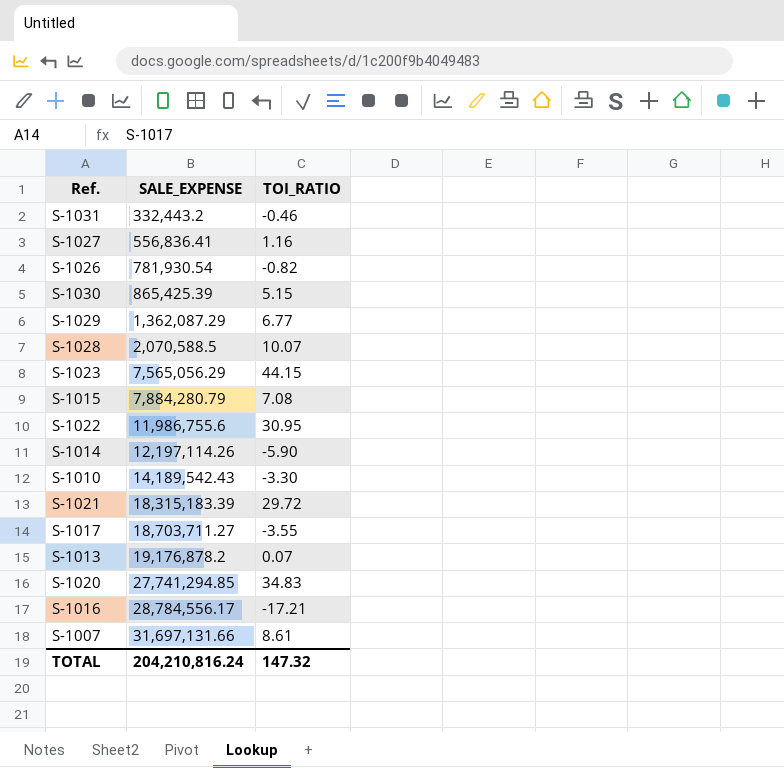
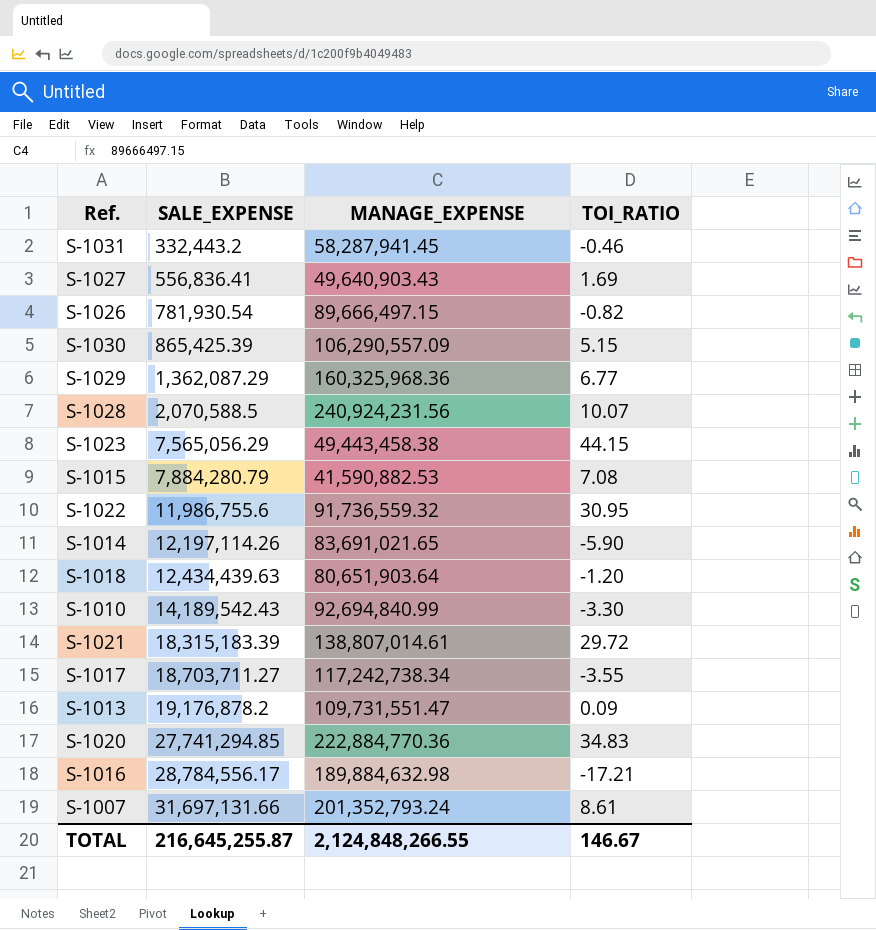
column MANAGE_EXPENSE | position: none -> 3
S-1027 | TOI_RATIO: 1.16 -> 1.69
row S-1018: none -> 12,434,439.63 | 80,651,903.64 | -1.20
S-1013 | TOI_RATIO: 0.07 -> 0.09
TOTAL | SALE_EXPENSE: 204,210,816.24 -> 216,645,255.87
TOTAL | TOI_RATIO: 147.32 -> 146.67

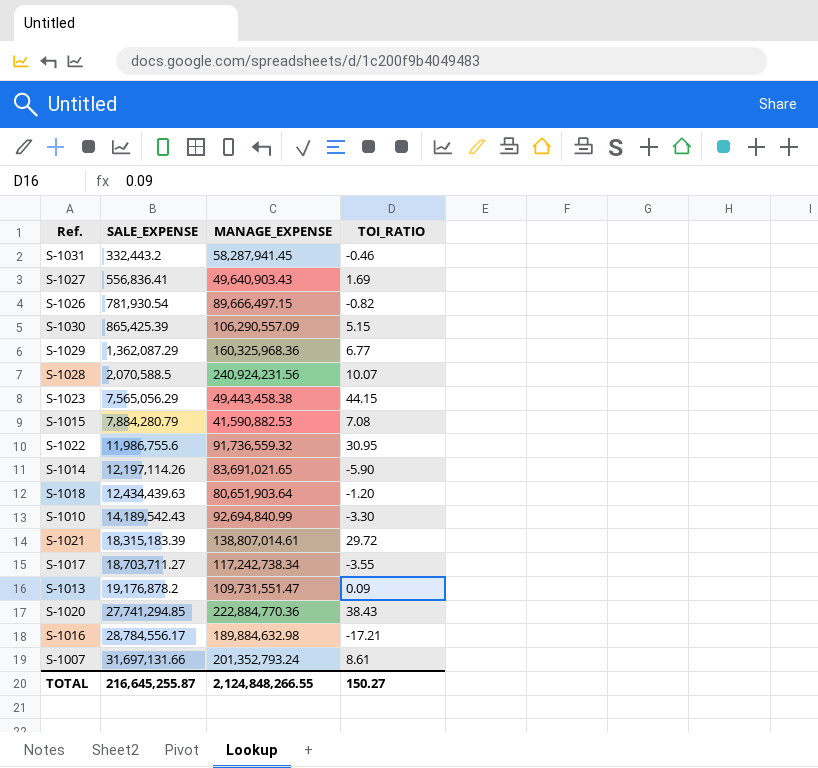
S-1020 | TOI_RATIO: 34.83 -> 38.43
TOTAL | TOI_RATIO: 146.67 -> 150.27

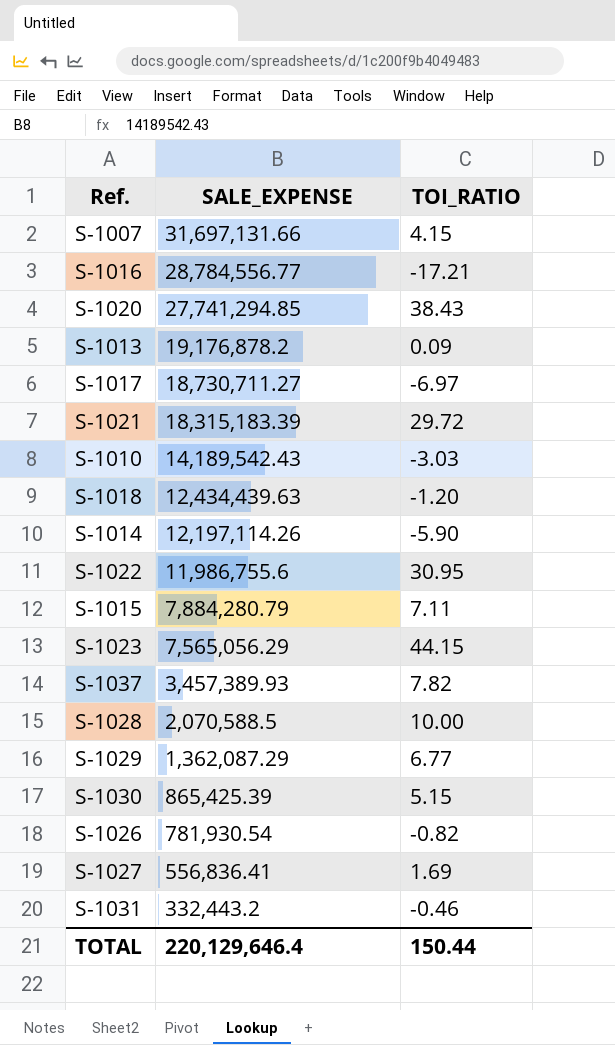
row order: SALE_EXPENSE ascending -> SALE_EXPENSE descending
column MANAGE_EXPENSE | position: 3 -> none
S-1007 | TOI_RATIO: 8.61 -> 4.15
S-1016 | SALE_EXPENSE: 28,784,556.17 -> 28,784,556.77
S-1017 | SALE_EXPENSE: 18,703,711.27 -> 18,730,711.27
S-1017 | TOI_RATIO: -3.55 -> -6.97
S-1010 | TOI_RATIO: -3.30 -> -3.03
S-1015 | TOI_RATIO: 7.08 -> 7.11
row S-1037: none -> 3,457,389.93 | 7.82
S-1028 | TOI_RATIO: 10.07 -> 10.00
TOTAL | SALE_EXPENSE: 216,645,255.87 -> 220,129,646.4
TOTAL | TOI_RATIO: 150.27 -> 150.44

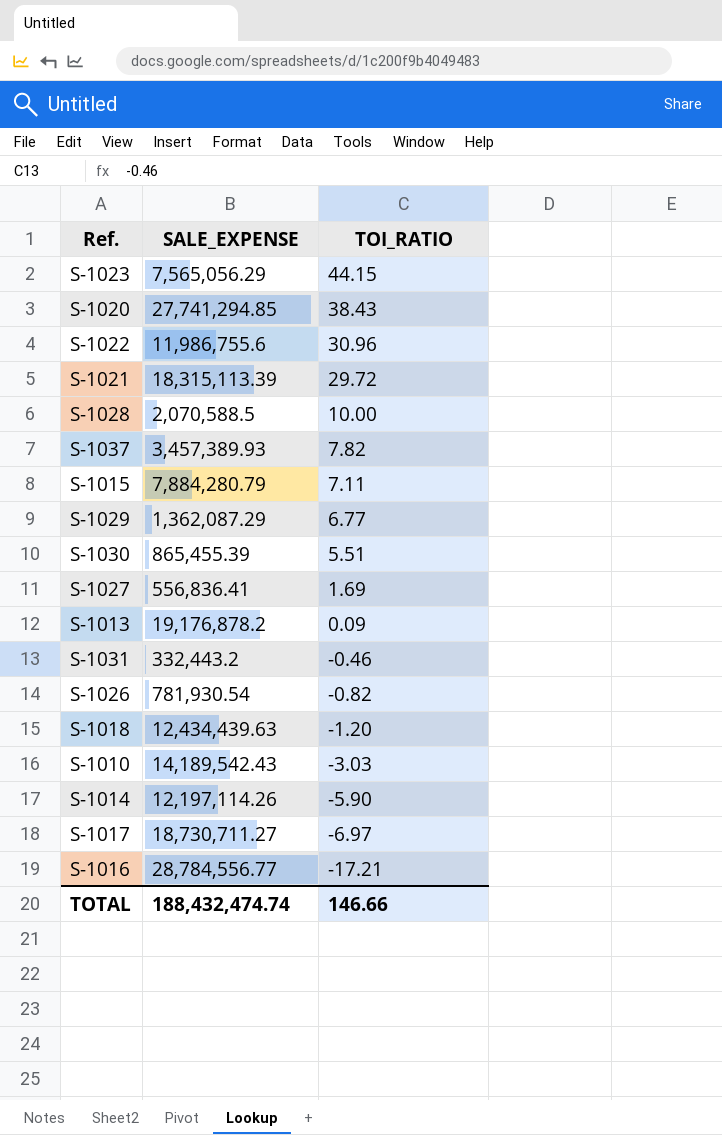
row order: SALE_EXPENSE descending -> TOI_RATIO descending
row S-1007: 31,697,131.66 | 4.15 -> none
S-1022 | TOI_RATIO: 30.95 -> 30.96
S-1021 | SALE_EXPENSE: 18,315,183.39 -> 18,315,113.39
S-1030 | SALE_EXPENSE: 865,425.39 -> 865,455.39
S-1030 | TOI_RATIO: 5.15 -> 5.51
TOTAL | SALE_EXPENSE: 220,129,646.4 -> 188,432,474.74
TOTAL | TOI_RATIO: 150.44 -> 146.66

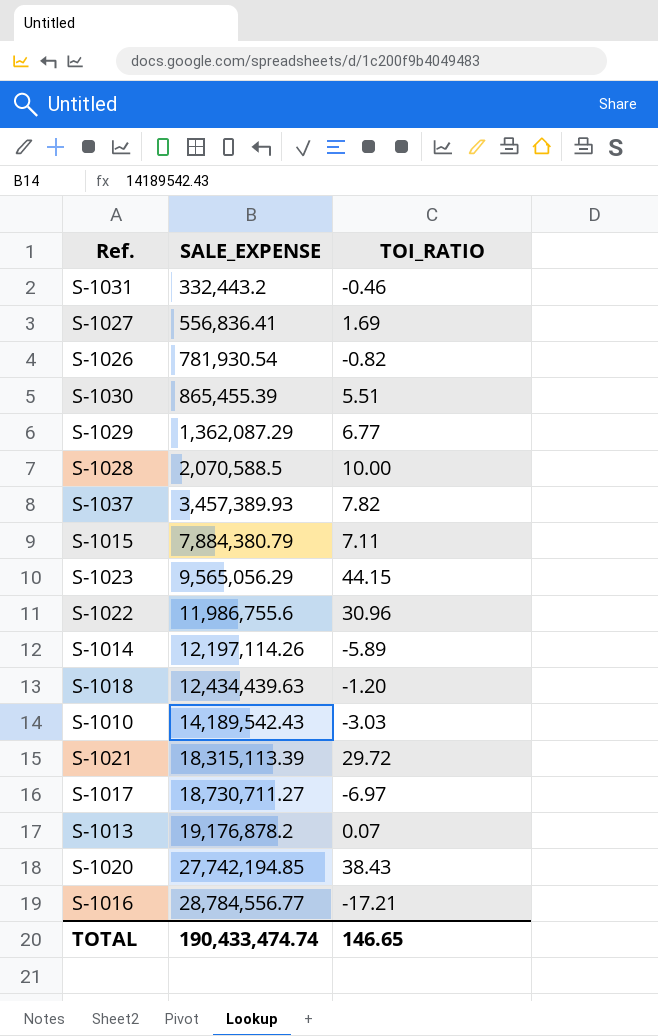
row order: TOI_RATIO descending -> SALE_EXPENSE ascending
S-1015 | SALE_EXPENSE: 7,884,280.79 -> 7,884,380.79
S-1023 | SALE_EXPENSE: 7,565,056.29 -> 9,565,056.29
S-1014 | TOI_RATIO: -5.90 -> -5.89
S-1013 | TOI_RATIO: 0.09 -> 0.07
S-1020 | SALE_EXPENSE: 27,741,294.85 -> 27,742,194.85
TOTAL | SALE_EXPENSE: 188,432,474.74 -> 190,433,474.74
TOTAL | TOI_RATIO: 146.66 -> 146.65

